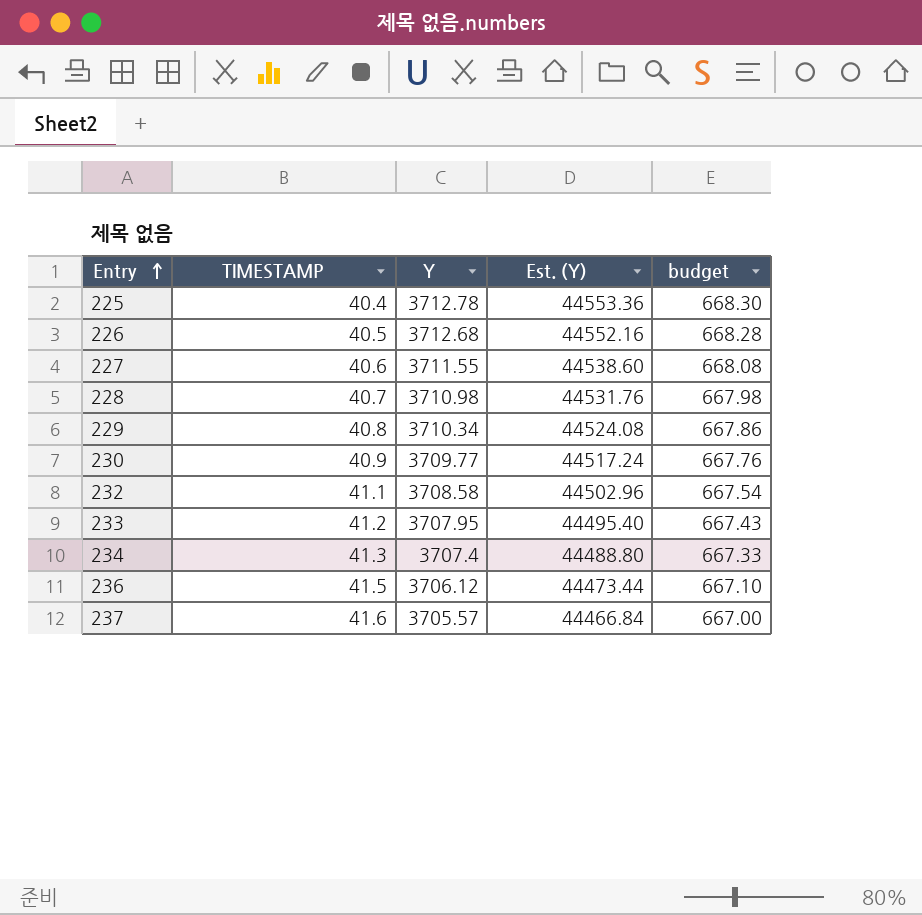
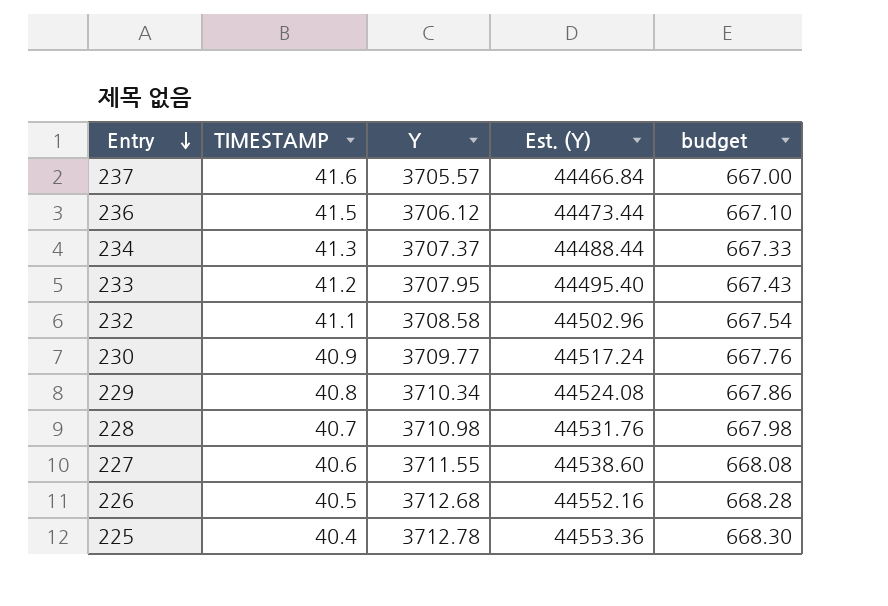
row order: Entry ascending -> Entry descending
234 | Y: 3707.4 -> 3707.37
234 | Est. (Y): 44488.80 -> 44488.44

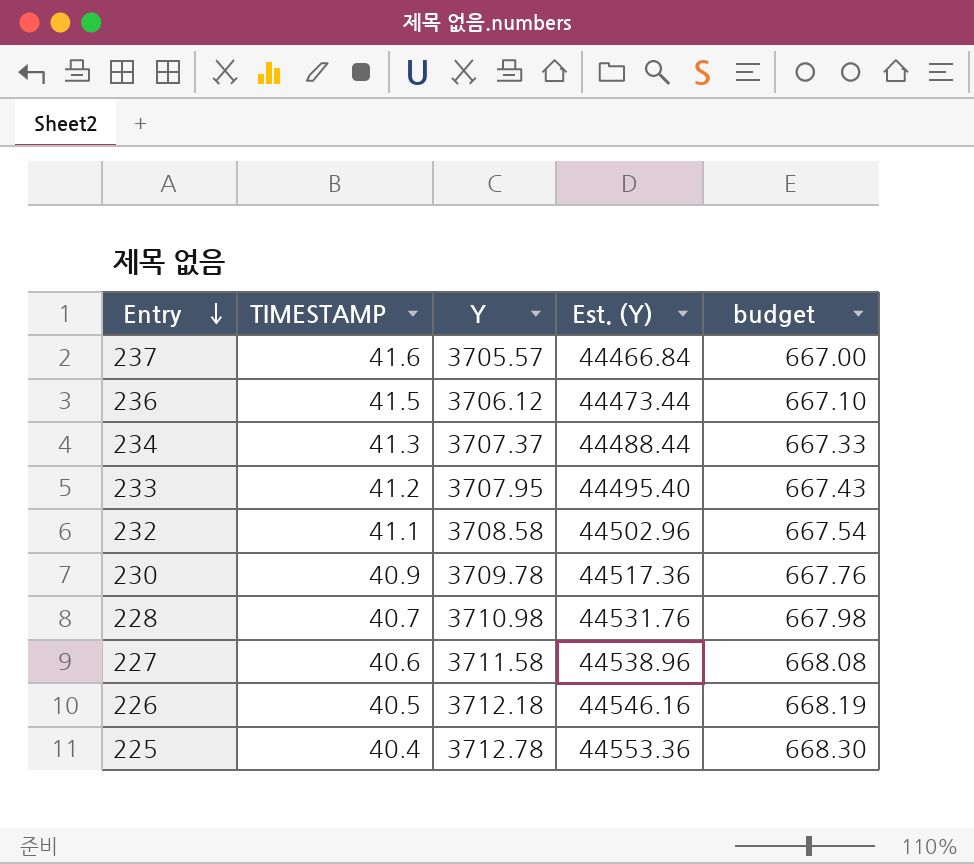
row 229: 40.8 | 3710.34 | 44524.08 | 667.86 -> none
230 | Y: 3709.77 -> 3709.78
230 | Est. (Y): 44517.24 -> 44517.36
227 | Y: 3711.55 -> 3711.58
227 | Est. (Y): 44538.60 -> 44538.96
226 | Y: 3712.68 -> 3712.18
226 | Est. (Y): 44552.16 -> 44546.16
226 | budget: 668.28 -> 668.19

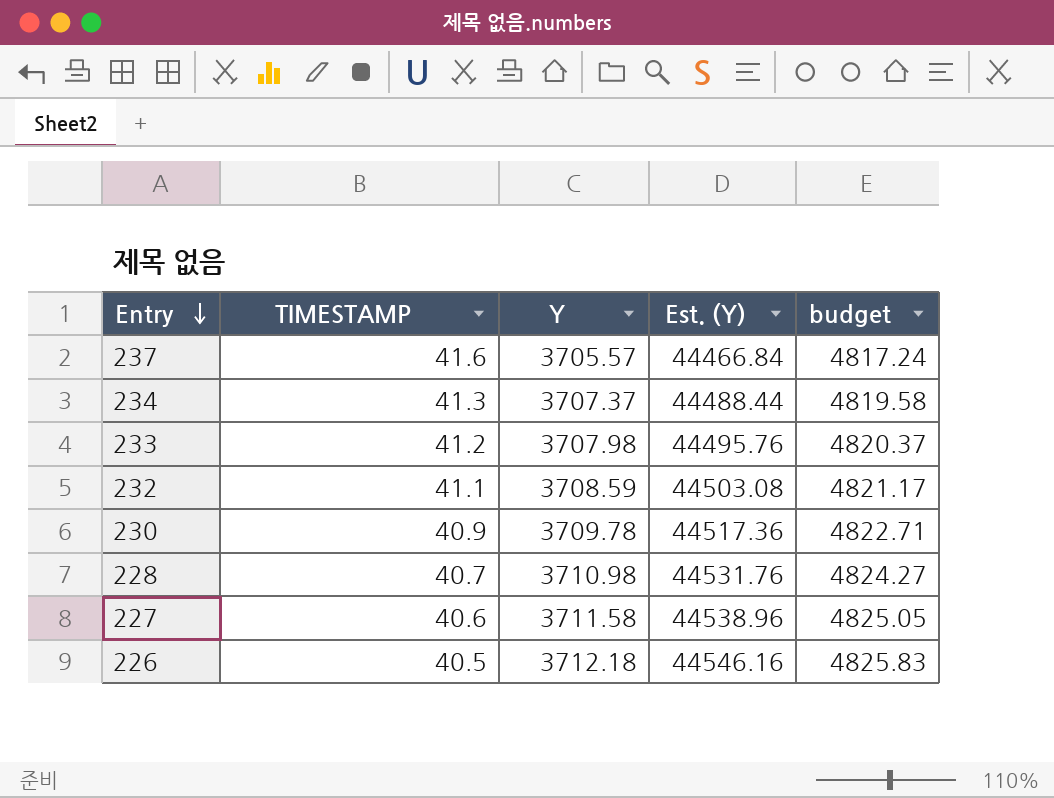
column budget | formula: [Y] * 0.18 -> [Y] * 1.3
row 236: 41.5 | 3706.12 | 44473.44 | 667.10 -> none
row 225: 40.4 | 3712.78 | 44553.36 | 668.30 -> none
233 | Y: 3707.95 -> 3707.98
233 | Est. (Y): 44495.40 -> 44495.76
232 | Y: 3708.58 -> 3708.59
232 | Est. (Y): 44502.96 -> 44503.08

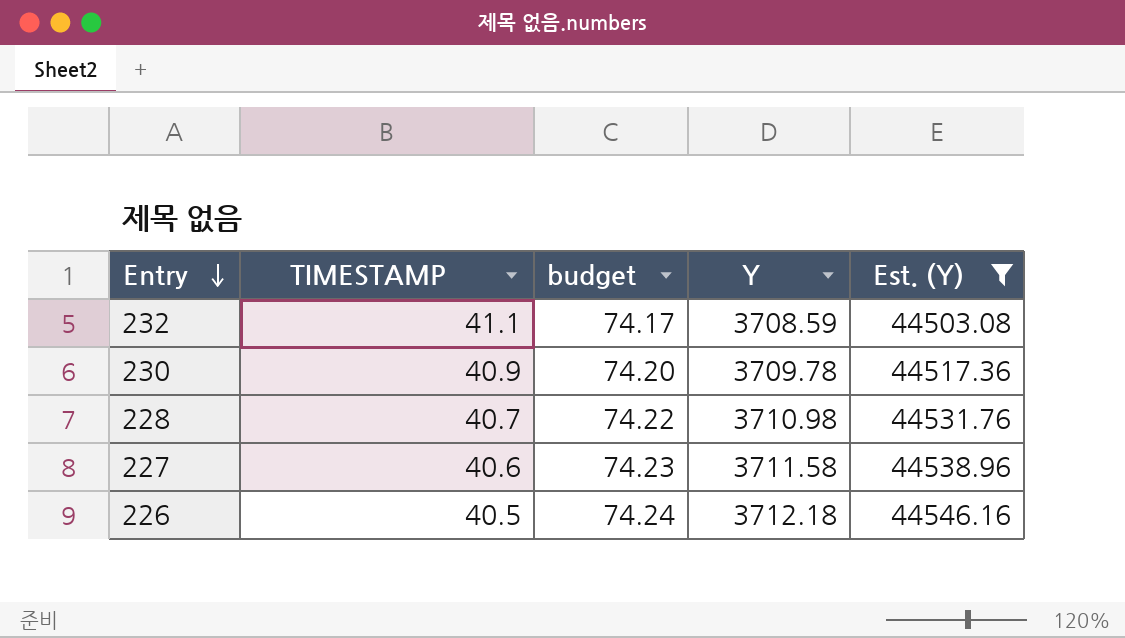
filter: none -> Est. (Y) >= 44503.08
column budget | formula: [Y] * 1.3 -> [Y] * 0.02
column budget | position: 5 -> 3

